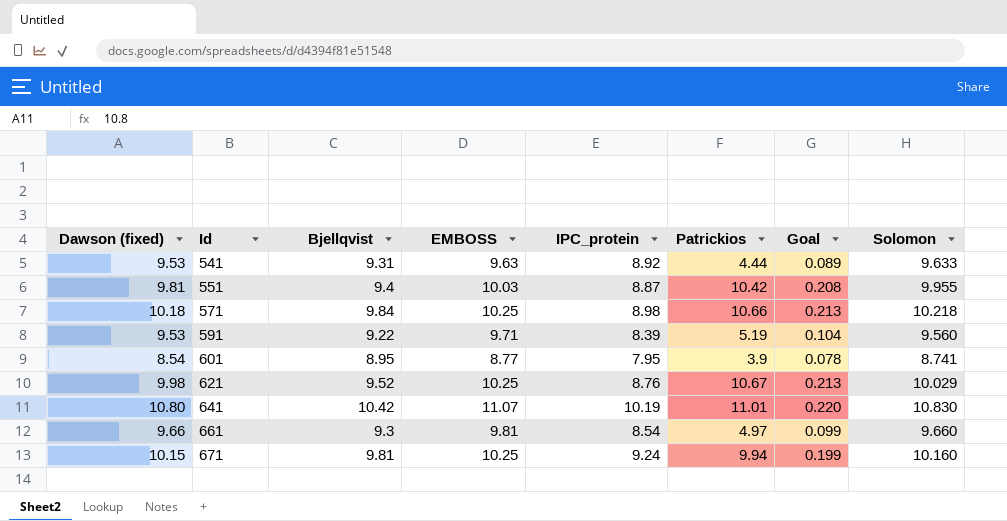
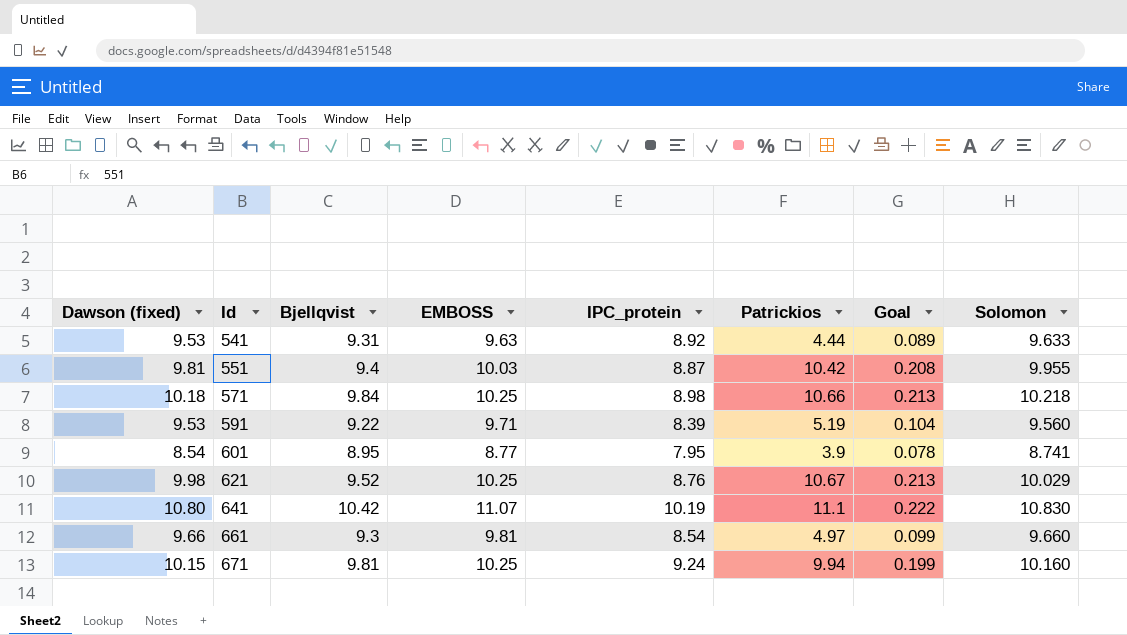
641 | Patrickios: 11.01 -> 11.1
641 | Goal: 0.220 -> 0.222

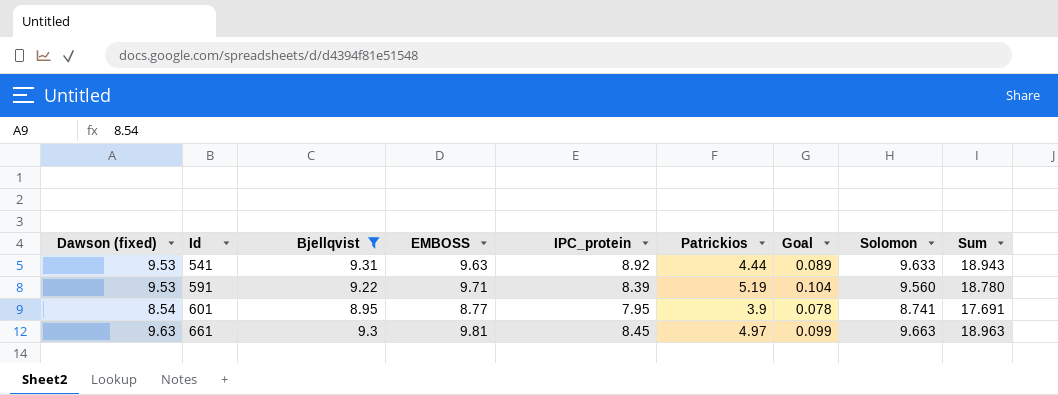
filter: none -> Bjellqvist <= 9.31
column Sum | formula: none -> [Bjellqvist] + [Solomon]
661 | Dawson (fixed): 9.66 -> 9.63
661 | IPC_protein: 8.54 -> 8.45
661 | Solomon: 9.660 -> 9.663

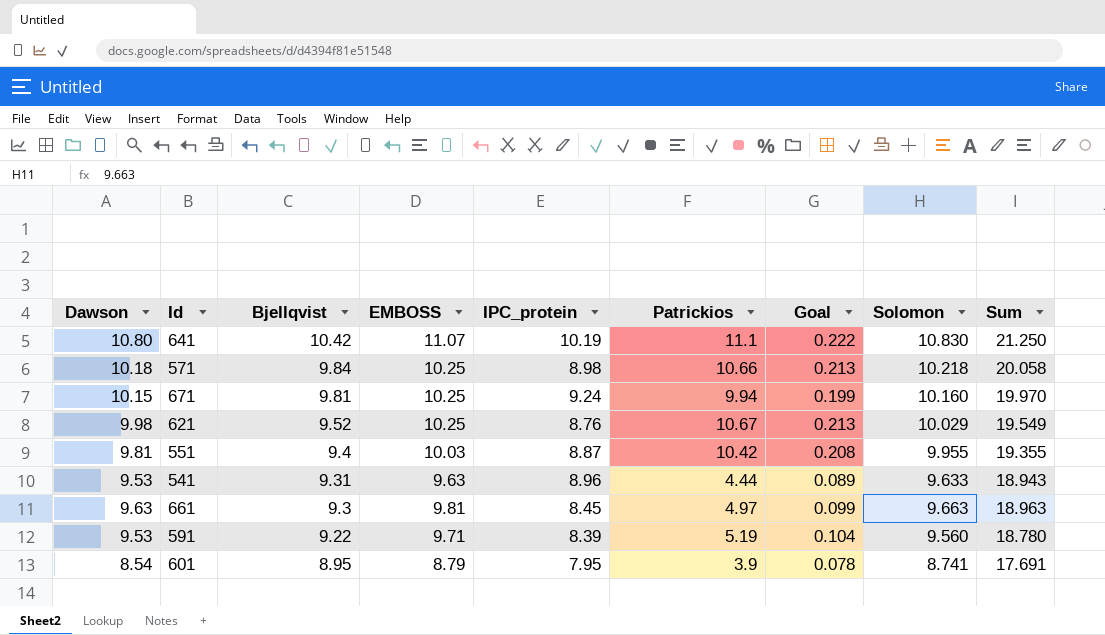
filter: Bjellqvist <= 9.31 -> none
row order: Id ascending -> Bjellqvist descending
column name: Dawson (fixed) -> Dawson
541 | IPC_protein: 8.92 -> 8.96
601 | EMBOSS: 8.77 -> 8.79

